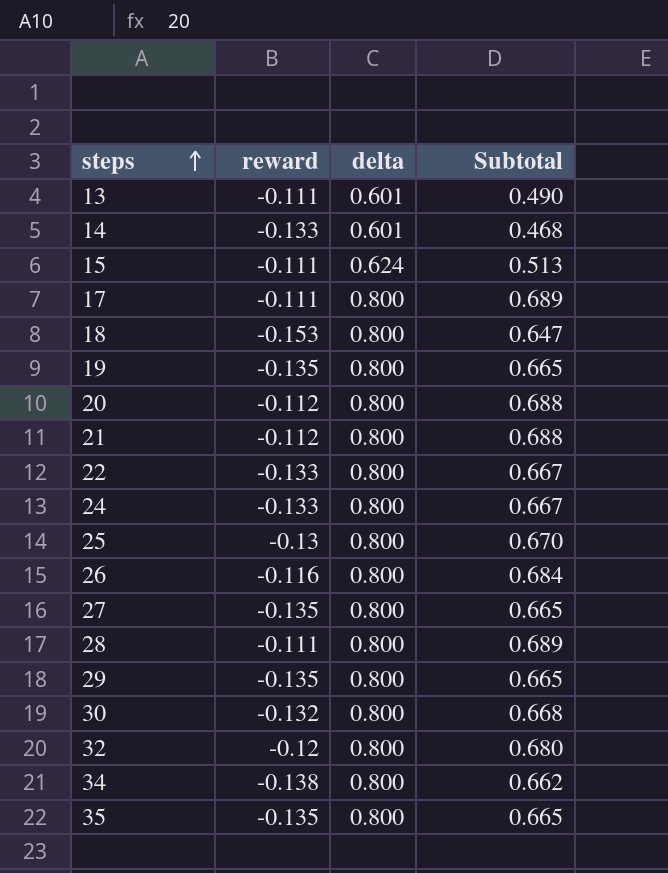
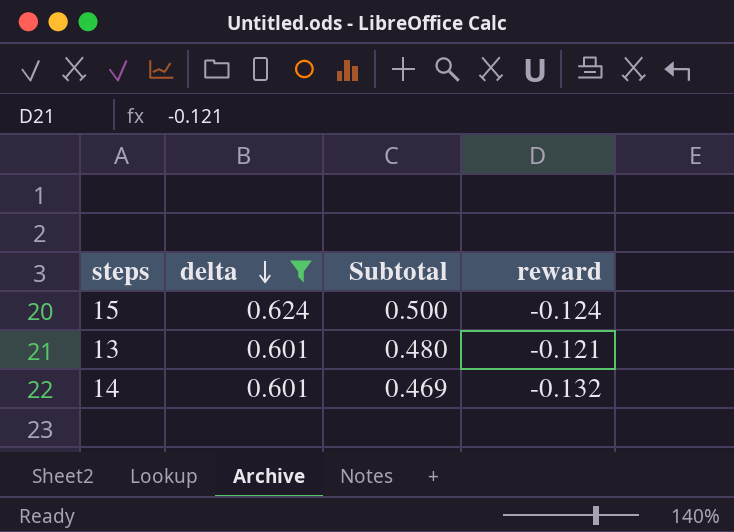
filter: none -> delta != 0.800
row order: steps ascending -> delta descending
column reward | position: 2 -> 4
15 | Subtotal: 0.513 -> 0.500
15 | reward: -0.111 -> -0.124
13 | Subtotal: 0.490 -> 0.480
13 | reward: -0.111 -> -0.121
14 | Subtotal: 0.468 -> 0.469
14 | reward: -0.133 -> -0.132

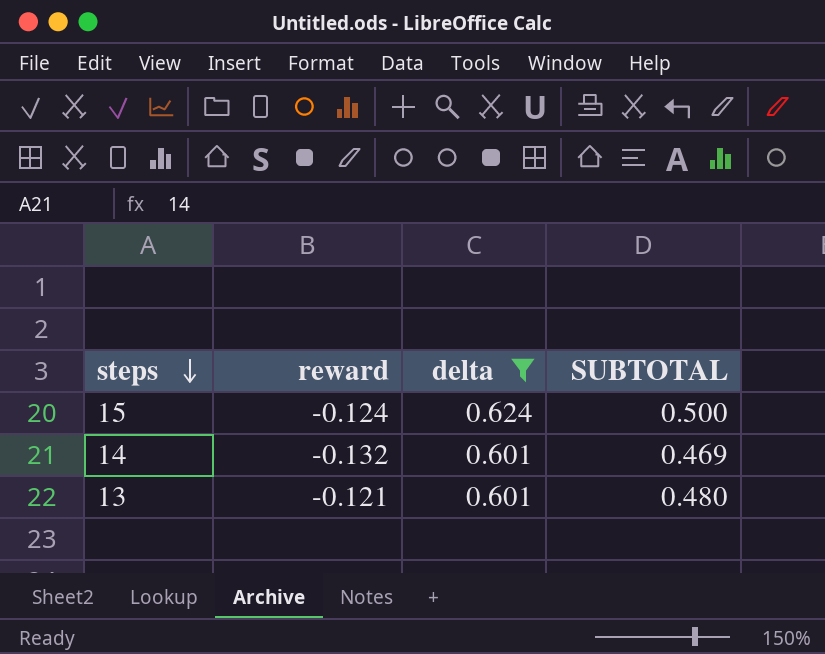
row order: delta descending -> steps descending
column reward | position: 4 -> 2
column name: Subtotal -> SUBTOTAL

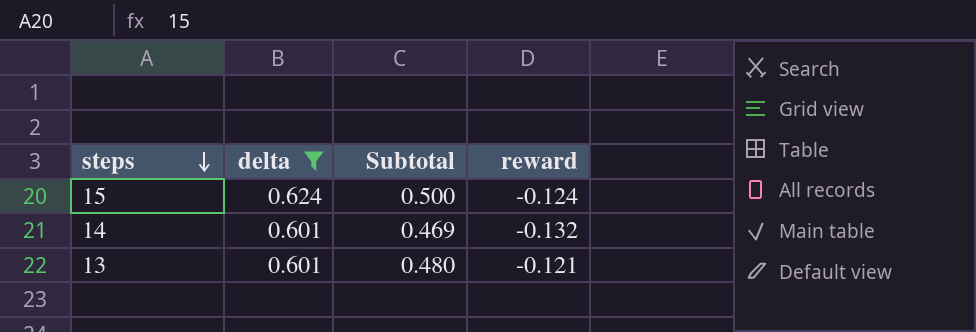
column name: SUBTOTAL -> Subtotal
column reward | position: 2 -> 4

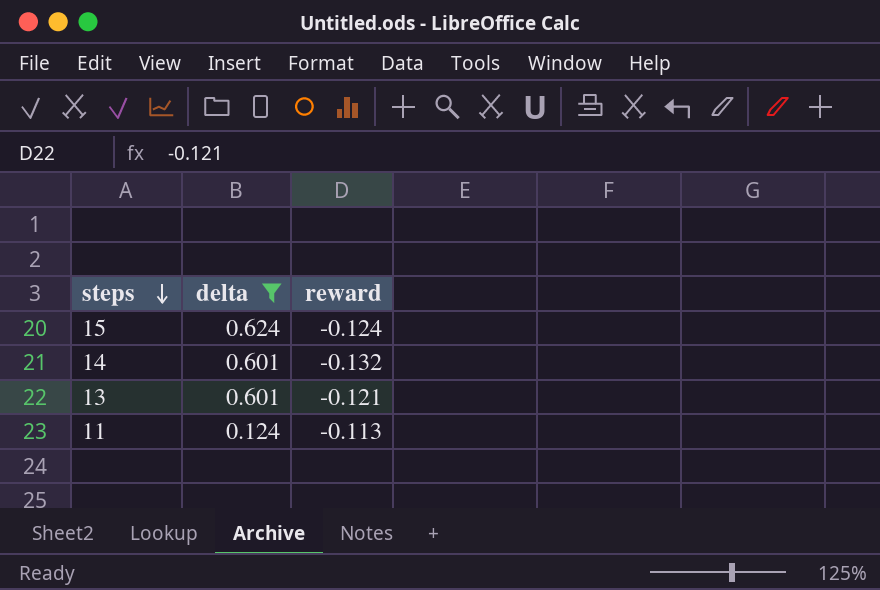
column Subtotal | formula: [delta] + [reward] -> none
row 11: none -> 0.124 | -0.113

